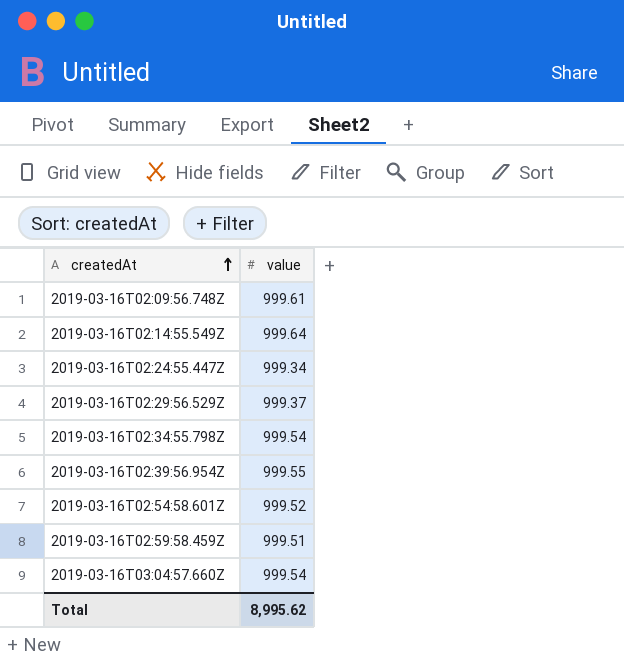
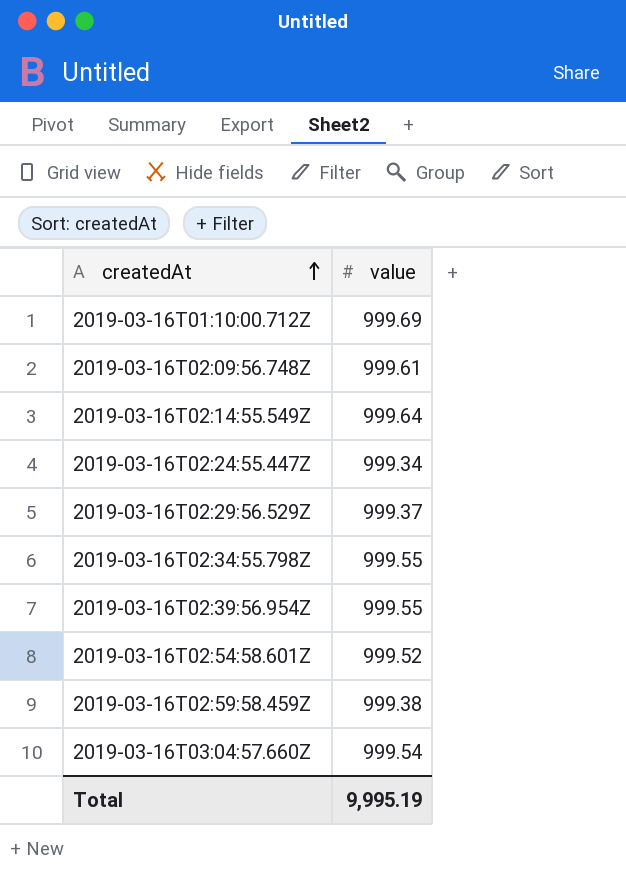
row 2019-03-16T01:10:00.712Z: none -> 999.69
2019-03-16T02:34:55.798Z | value: 999.54 -> 999.55
2019-03-16T02:59:58.459Z | value: 999.51 -> 999.38
Total | value: 8,995.62 -> 9,995.19

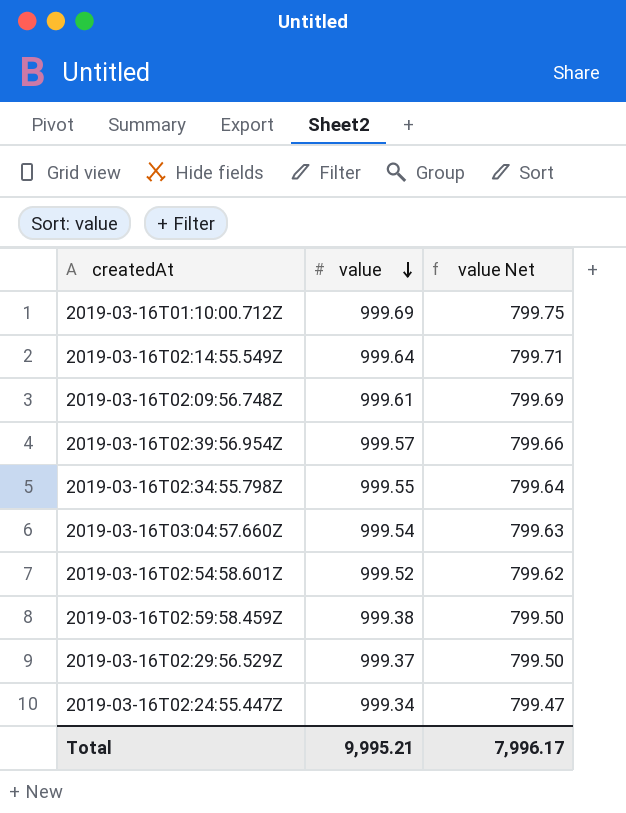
row order: createdAt ascending -> value descending
column value Net | formula: none -> [value] * 0.8
2019-03-16T02:39:56.954Z | value: 999.55 -> 999.57
Total | value: 9,995.19 -> 9,995.21

